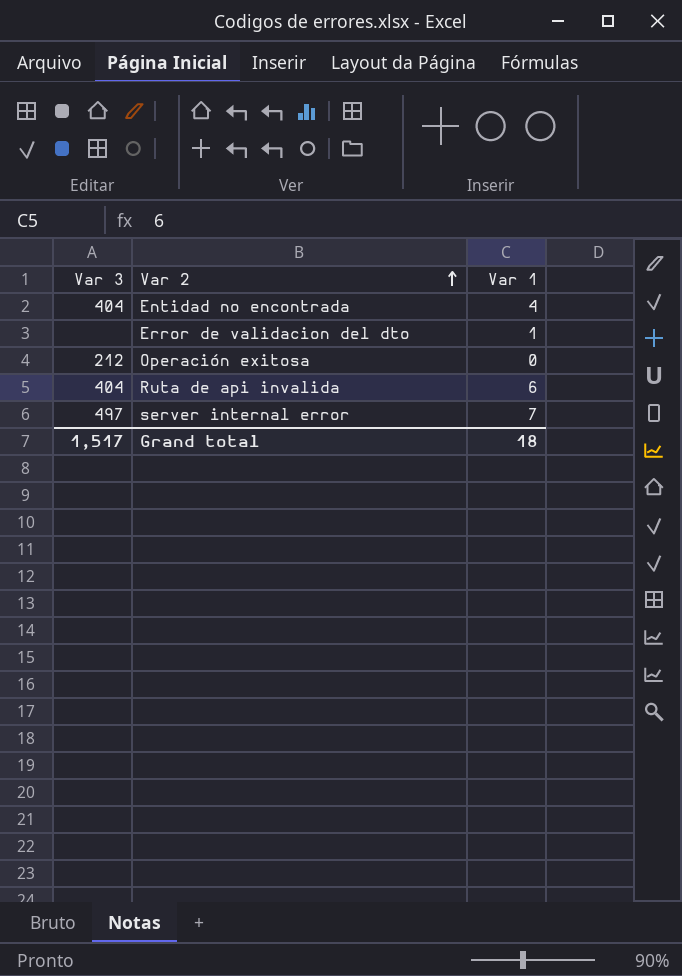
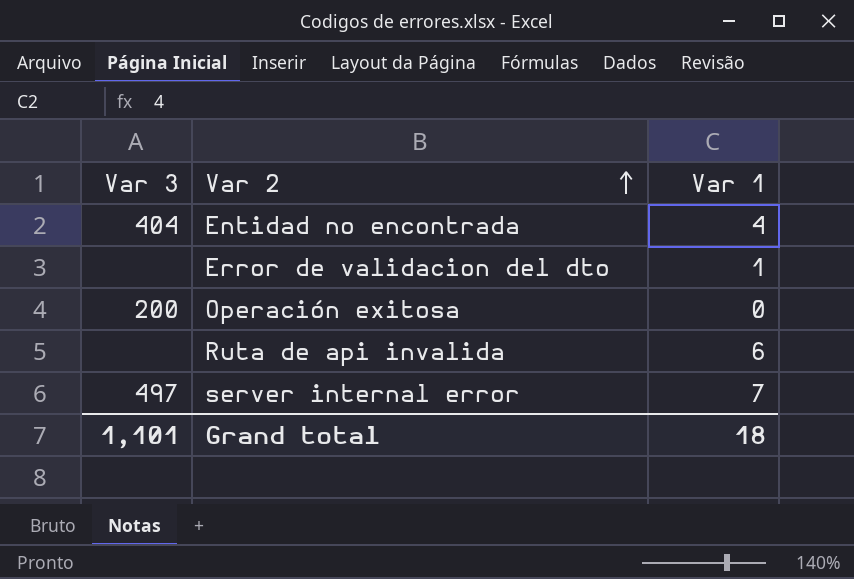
Operación exitosa | Var 3: 212 -> 200
Ruta de api invalida | Var 3: 404 -> none
Grand total | Var 3: 1,517 -> 1,101

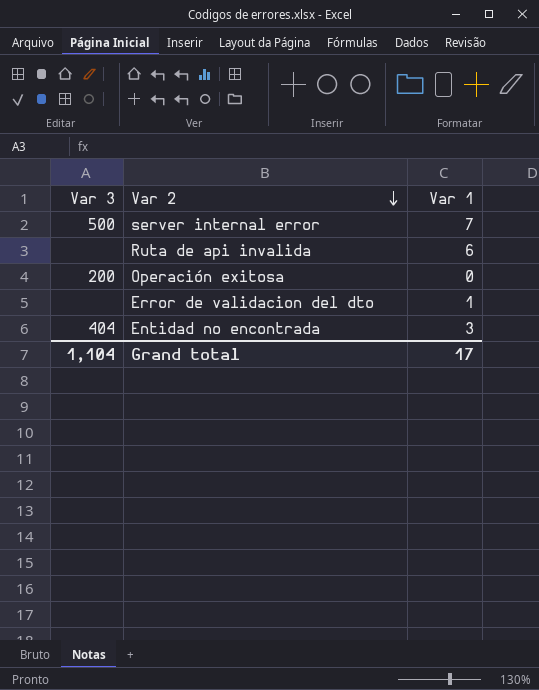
row order: Var 2 ascending -> Var 2 descending
server internal error | Var 3: 497 -> 500
Entidad no encontrada | Var 1: 4 -> 3
Grand total | Var 3: 1,101 -> 1,104
Grand total | Var 1: 18 -> 17

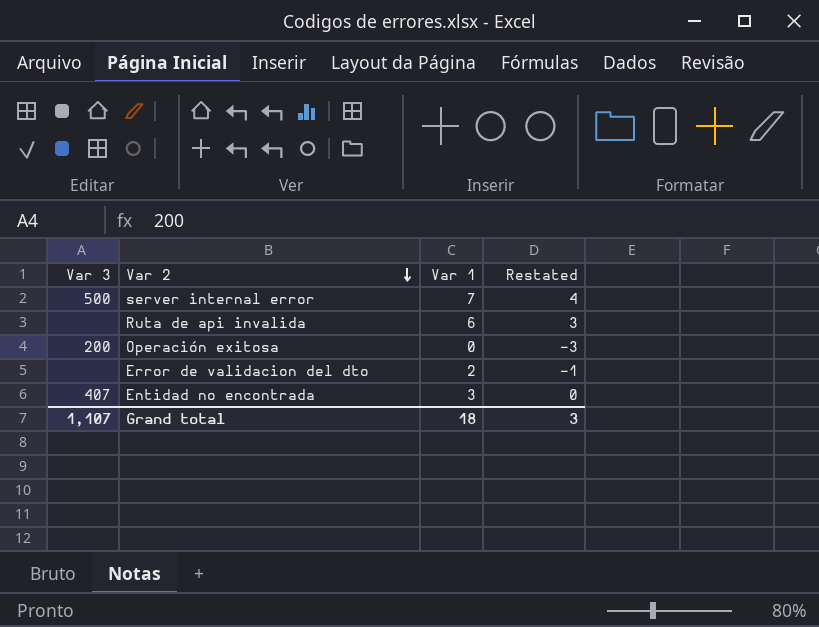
column Restated | formula: none -> [Var 1] - 3
Error de validacion del dto | Var 1: 1 -> 2
Entidad no encontrada | Var 3: 404 -> 407
Grand total | Var 3: 1,104 -> 1,107
Grand total | Var 1: 17 -> 18

